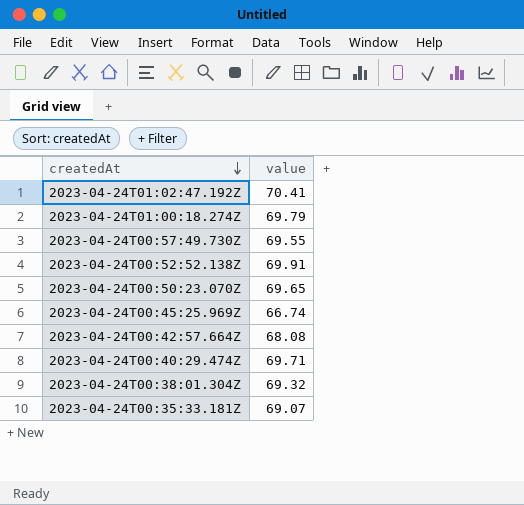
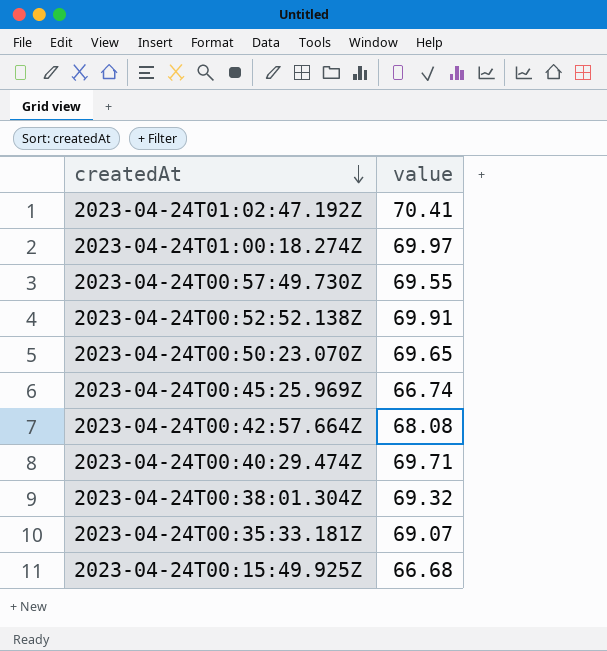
2023-04-24T01:00:18.274Z | value: 69.79 -> 69.97
row 2023-04-24T00:15:49.925Z: none -> 66.68

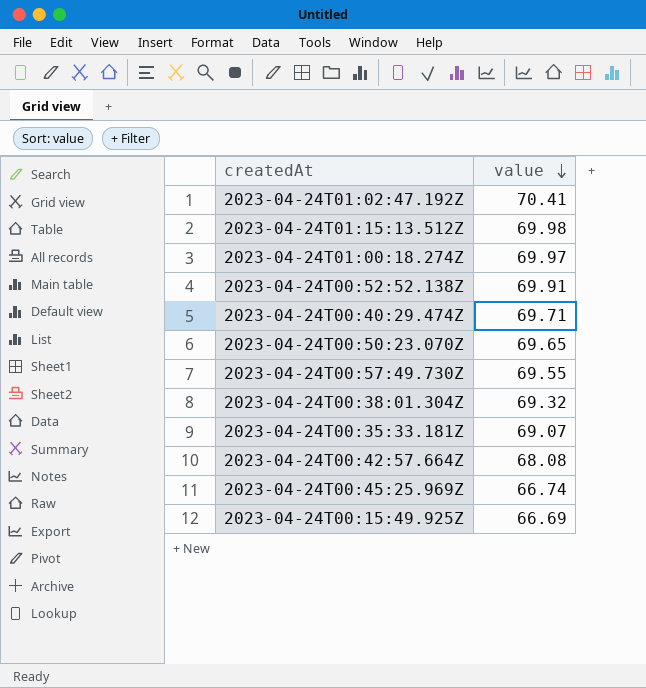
row order: createdAt descending -> value descending
row 2023-04-24T01:15:13.512Z: none -> 69.98
2023-04-24T00:15:49.925Z | value: 66.68 -> 66.69

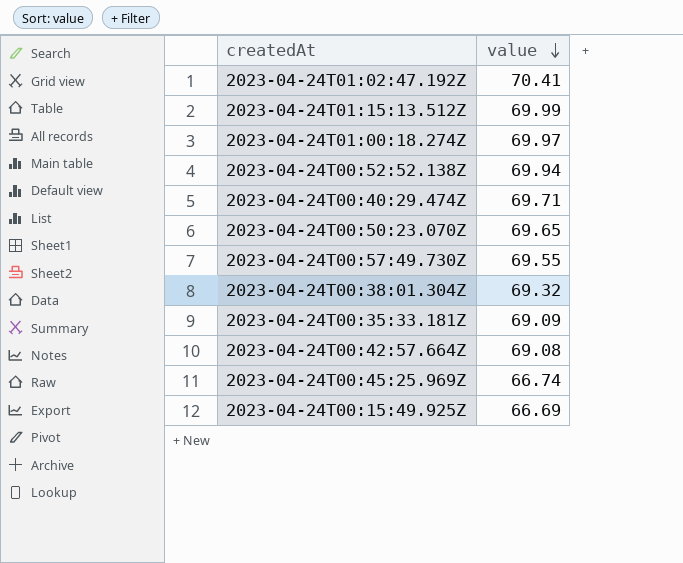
2023-04-24T01:15:13.512Z | value: 69.98 -> 69.99
2023-04-24T00:52:52.138Z | value: 69.91 -> 69.94
2023-04-24T00:35:33.181Z | value: 69.07 -> 69.09
2023-04-24T00:42:57.664Z | value: 68.08 -> 69.08

